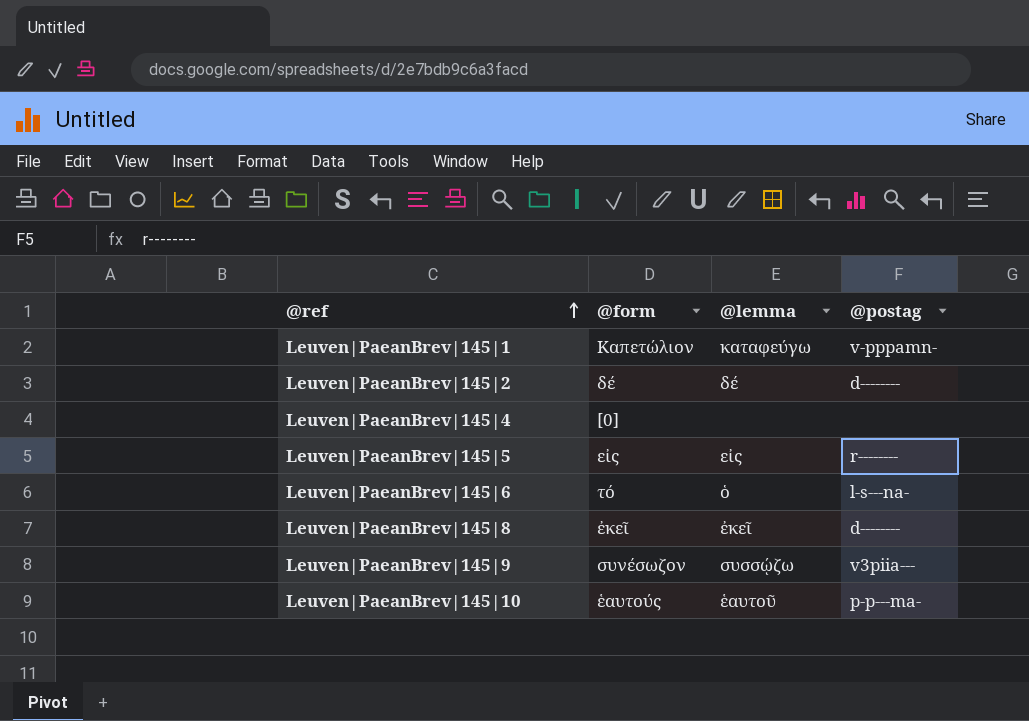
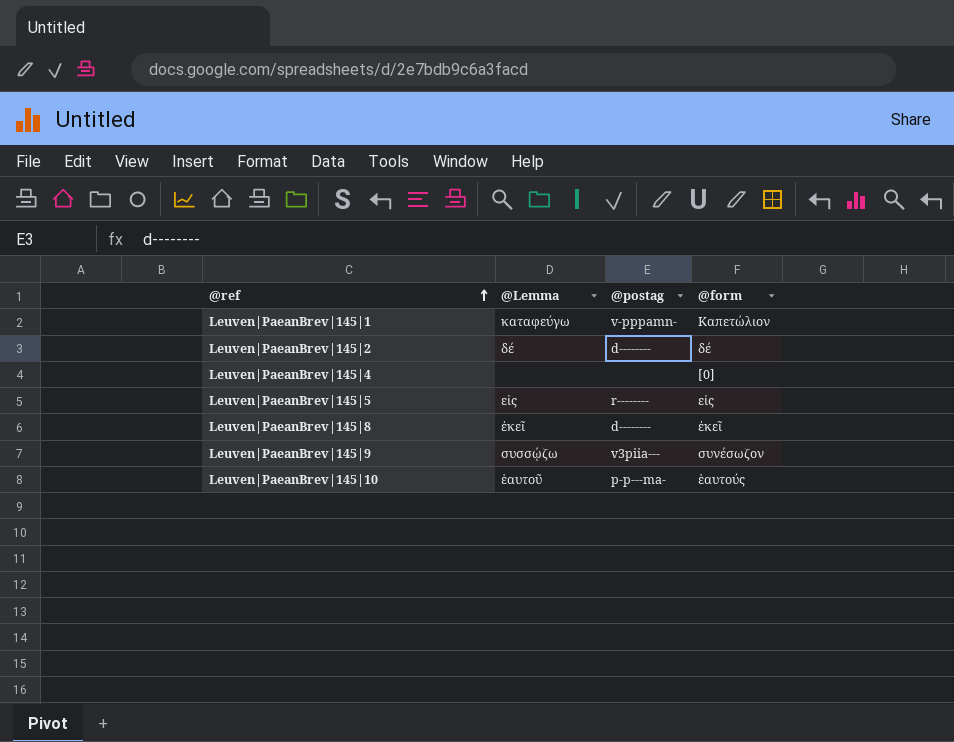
column name: @lemma -> @Lemma
column @form | position: 2 -> 4
row Leuven|PaeanBrev|145|6: τό | ὁ | l-s---na- -> none

